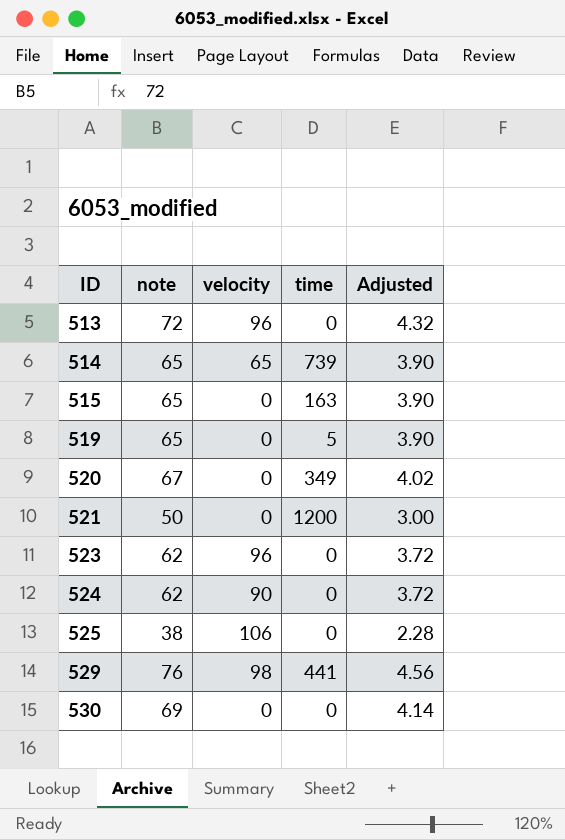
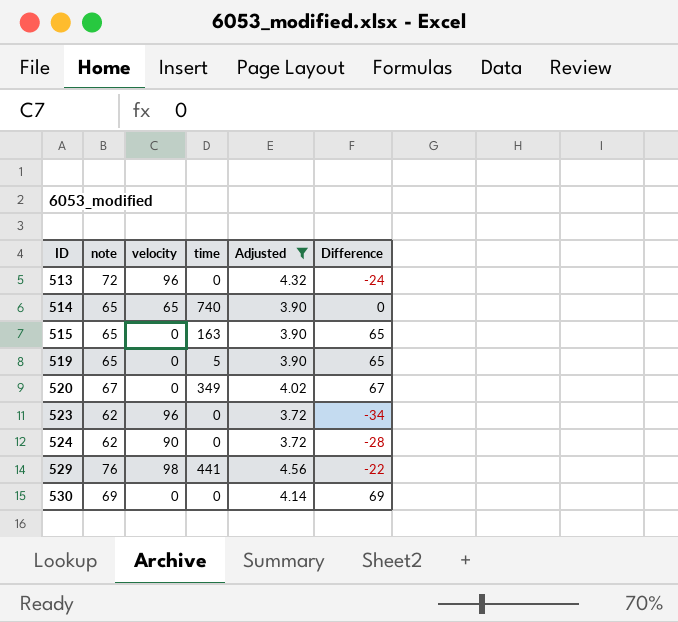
filter: none -> Adjusted >= 3.72
column Difference | formula: none -> [note] - [velocity]
514 | time: 739 -> 740

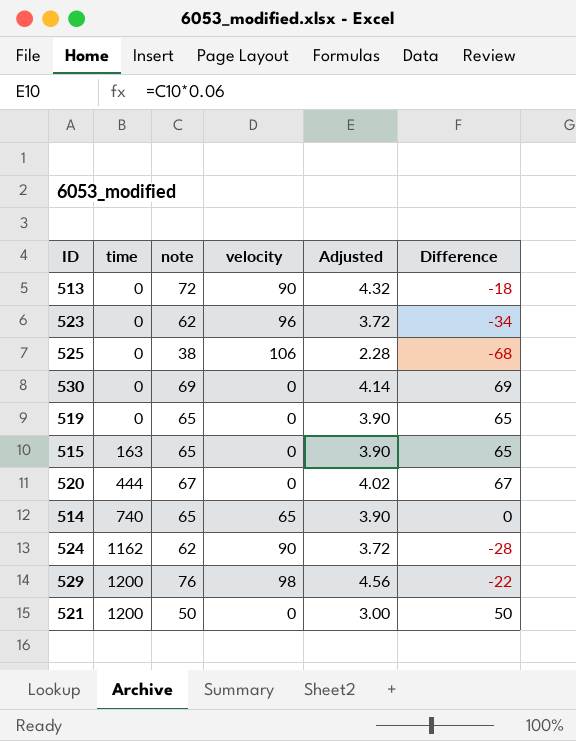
filter: Adjusted >= 3.72 -> none
row order: ID ascending -> time ascending
column time | position: 4 -> 2
513 | velocity: 96 -> 90
513 | Difference: -24 -> -18
519 | time: 5 -> 0
520 | time: 349 -> 444
524 | time: 0 -> 1162
529 | time: 441 -> 1200

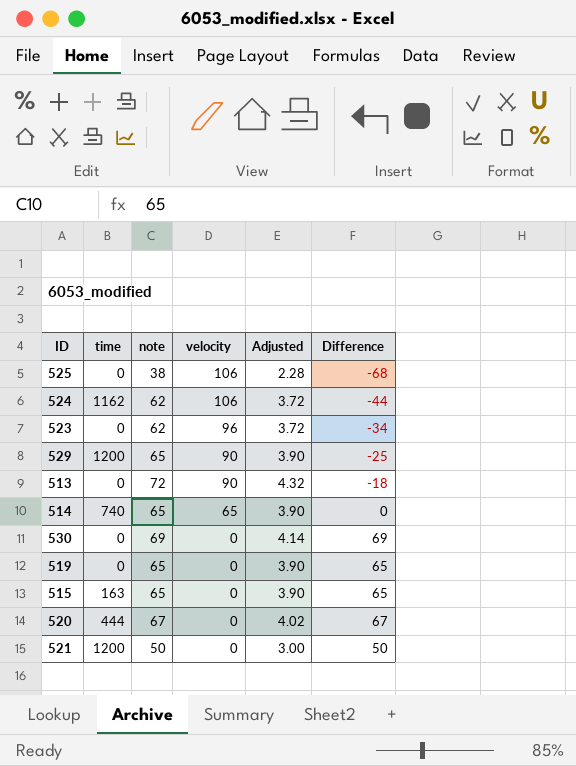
row order: time ascending -> velocity descending
524 | velocity: 90 -> 106
524 | Difference: -28 -> -44
529 | note: 76 -> 65
529 | velocity: 98 -> 90
529 | Adjusted: 4.56 -> 3.90
529 | Difference: -22 -> -25

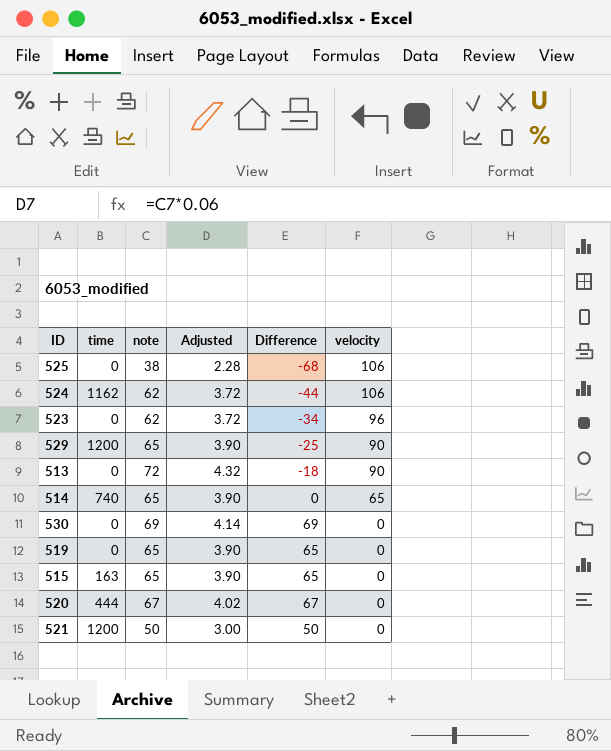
column velocity | position: 4 -> 6

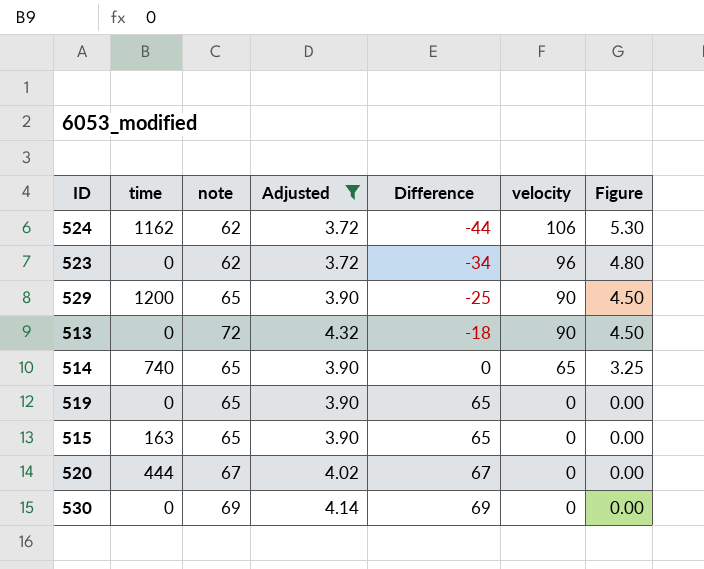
filter: none -> Adjusted >= 3.72
row order: velocity descending -> Difference ascending
column Figure | formula: none -> [velocity] * 0.05

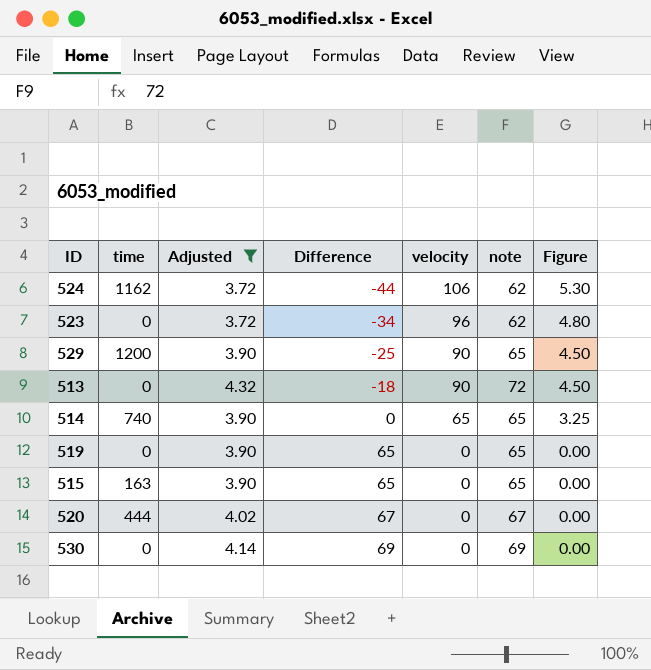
column note | position: 3 -> 6

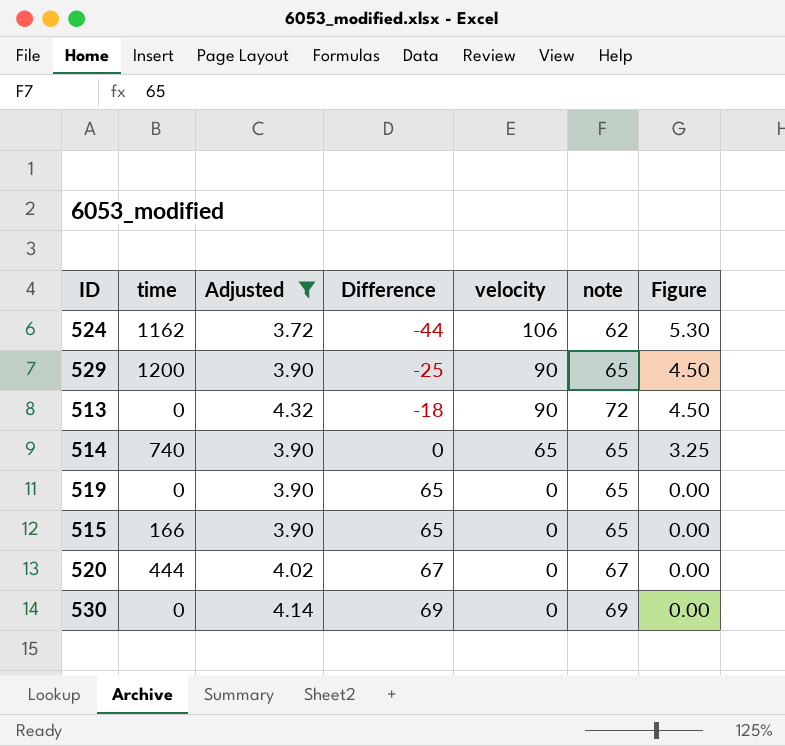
row 523: 0 | 3.72 | -34 | 96 | 62 | 4.80 -> none
515 | time: 163 -> 166

